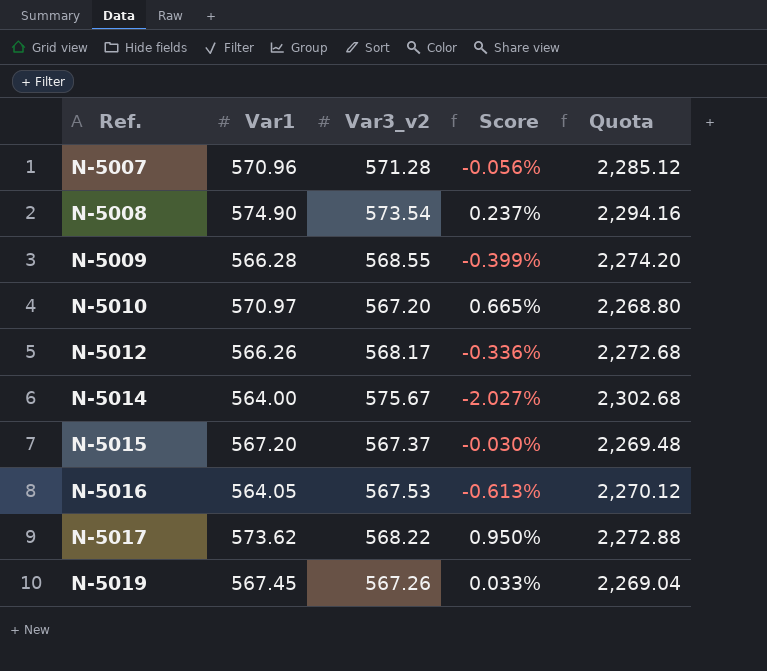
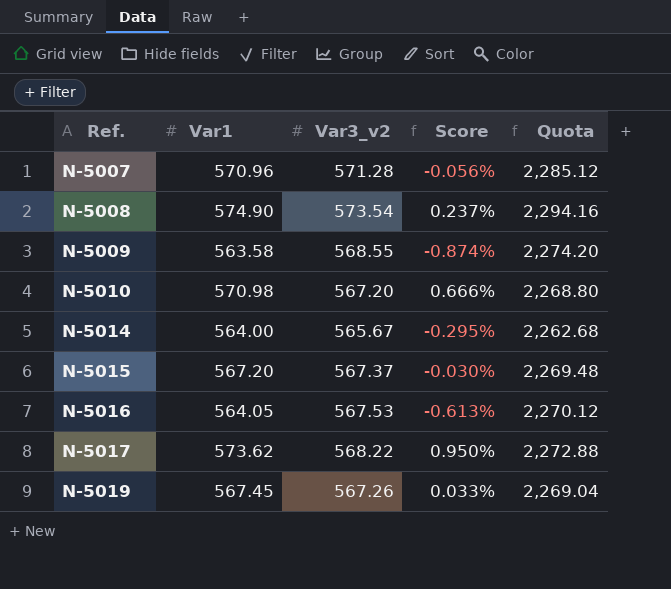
row N-5012: 566.26 | 568.17 | -0.336% | 2,272.68 -> none
N-5009 | Var1: 566.28 -> 563.58
N-5009 | Score: -0.399% -> -0.874%
N-5010 | Var1: 570.97 -> 570.98
N-5010 | Score: 0.665% -> 0.666%
N-5014 | Var3_v2: 575.67 -> 565.67
N-5014 | Score: -2.027% -> -0.295%
N-5014 | Quota: 2,302.68 -> 2,262.68

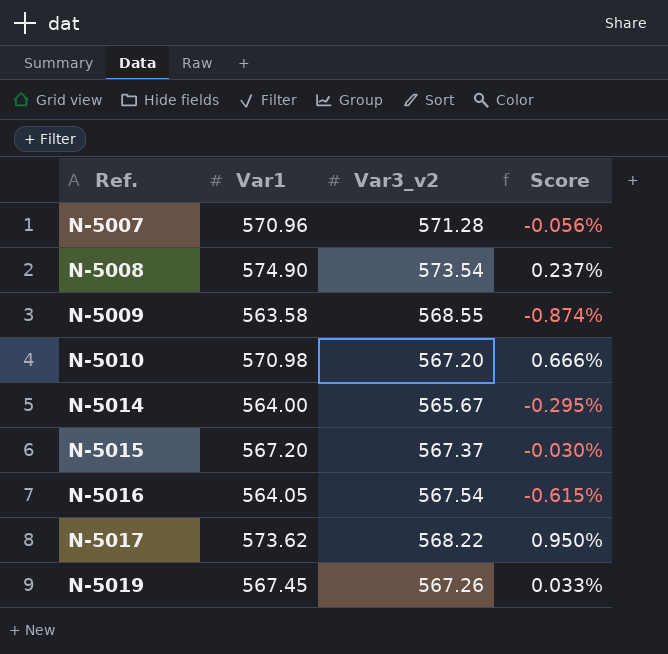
column Quota | formula: [Var3_v2] * 4 -> none
N-5016 | Var3_v2: 567.53 -> 567.54
N-5016 | Score: -0.613% -> -0.615%

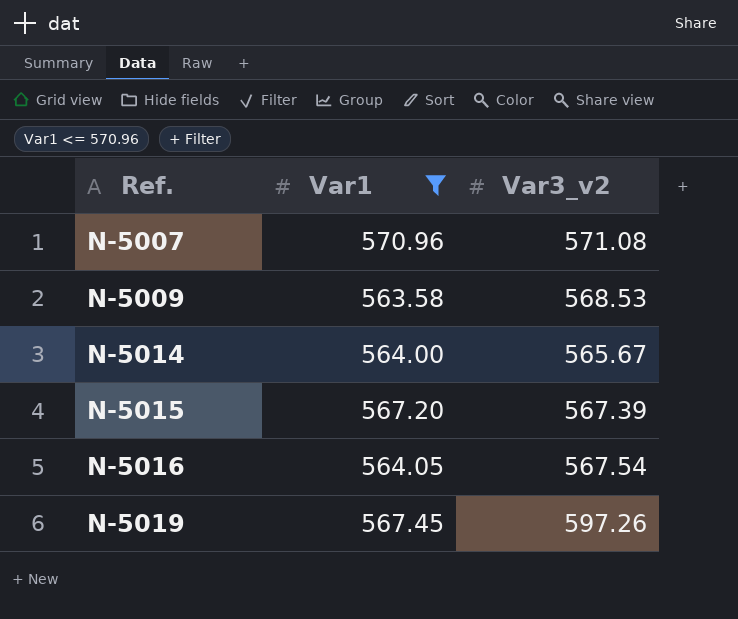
filter: none -> Var1 <= 570.96
column Score | formula: ([Var1] - [Var3_v2]) / [Var3_v2] -> none
N-5007 | Var3_v2: 571.28 -> 571.08
N-5009 | Var3_v2: 568.55 -> 568.53
N-5015 | Var3_v2: 567.37 -> 567.39
N-5019 | Var3_v2: 567.26 -> 597.26

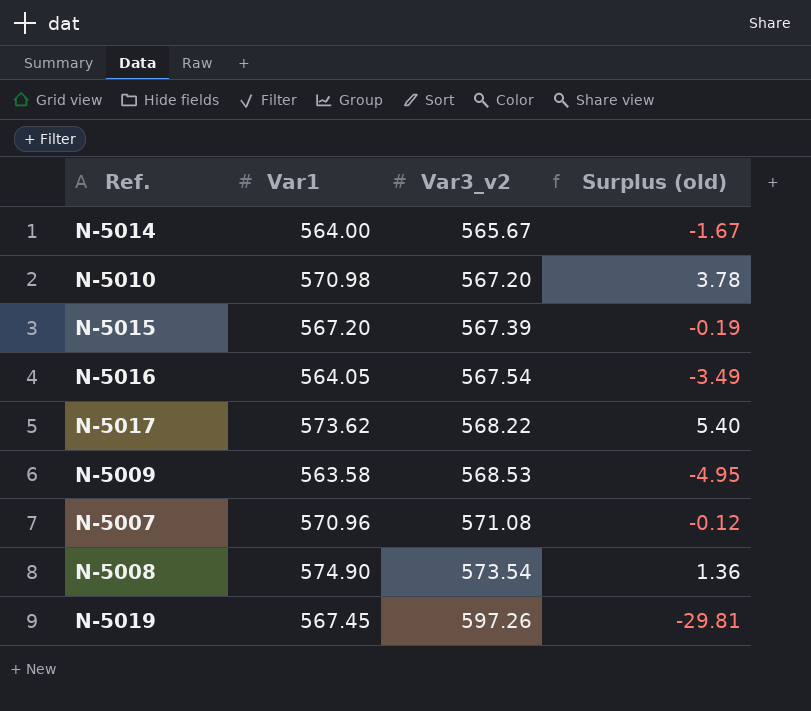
filter: Var1 <= 570.96 -> none
row order: Ref. ascending -> Var3_v2 ascending
column Surplus (old) | formula: none -> [Var1] - [Var3_v2]

